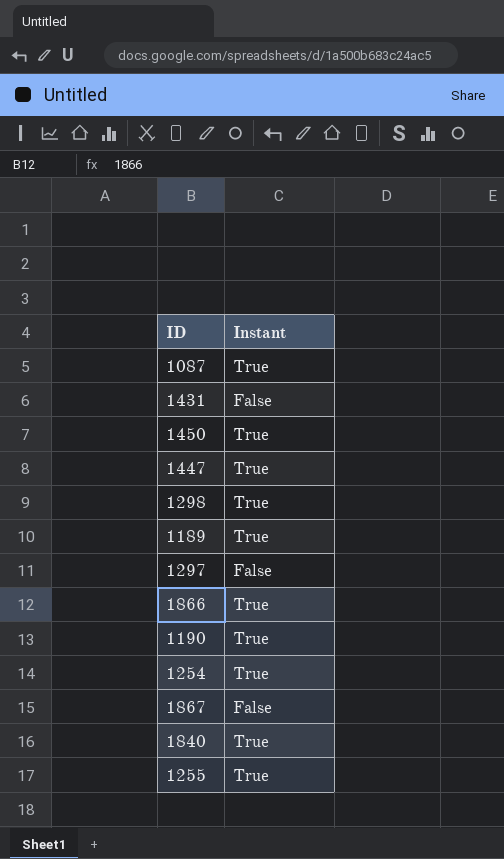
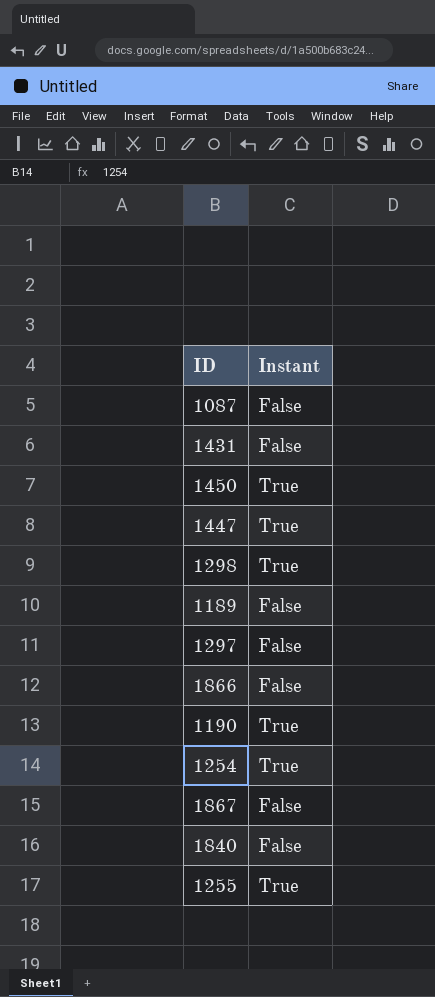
1087 | Instant: True -> False
1189 | Instant: True -> False
1866 | Instant: True -> False
1840 | Instant: True -> False

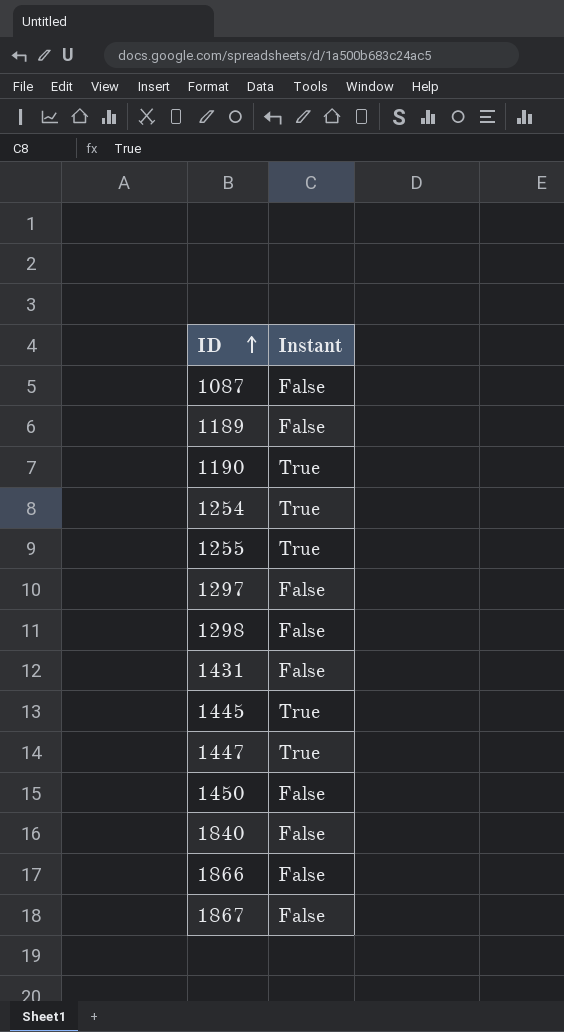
row order: none -> ID ascending
1298 | Instant: True -> False
row 1445: none -> True
1450 | Instant: True -> False

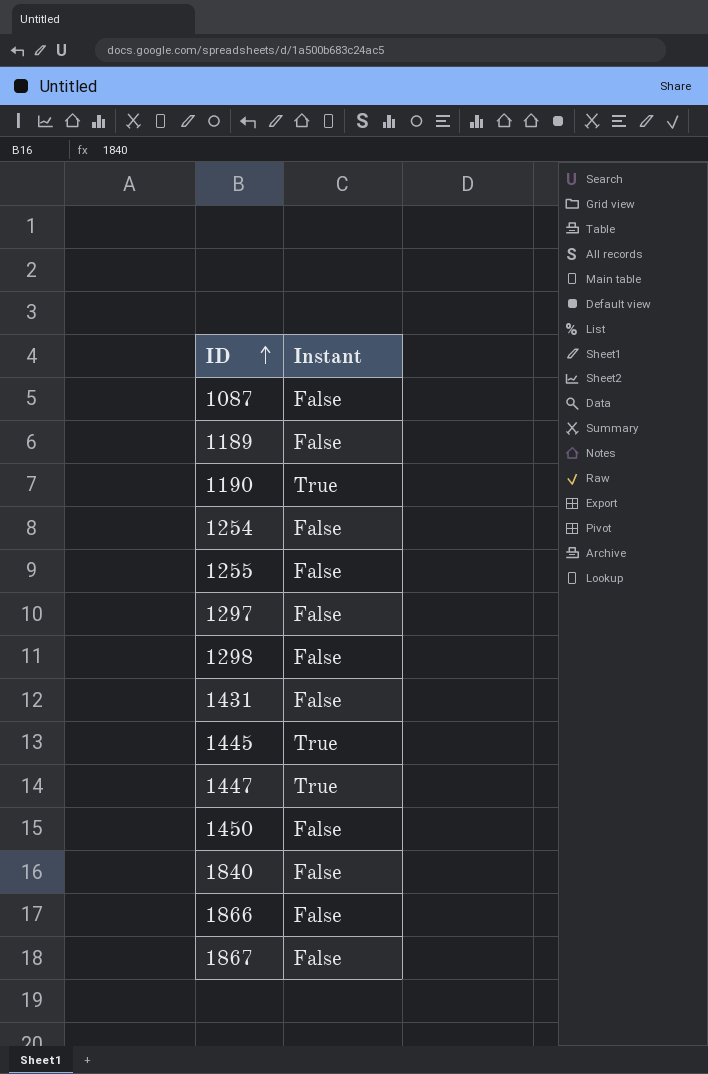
1254 | Instant: True -> False
1255 | Instant: True -> False

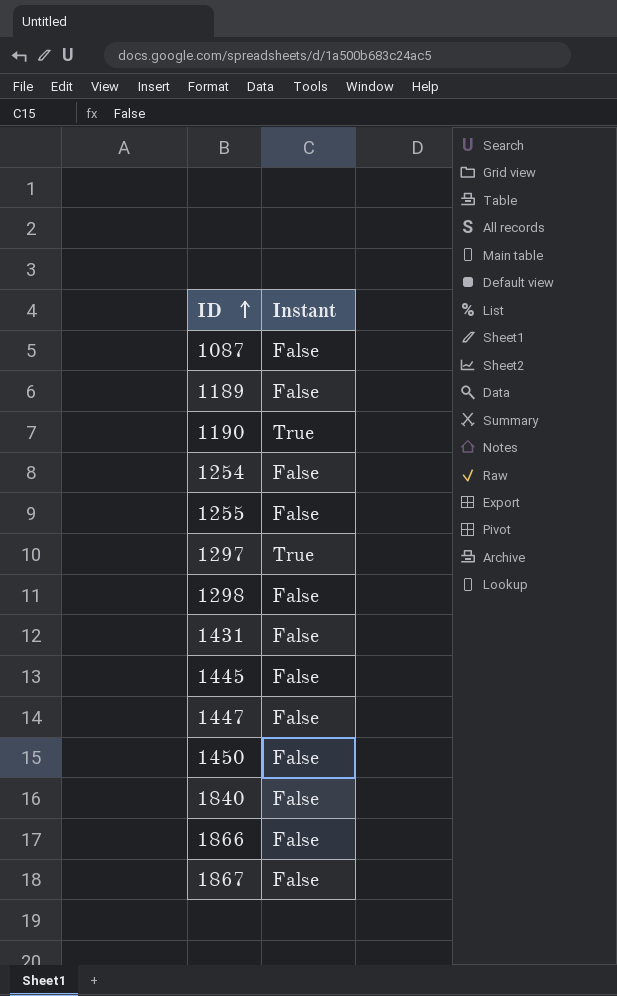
1297 | Instant: False -> True
1445 | Instant: True -> False
1447 | Instant: True -> False

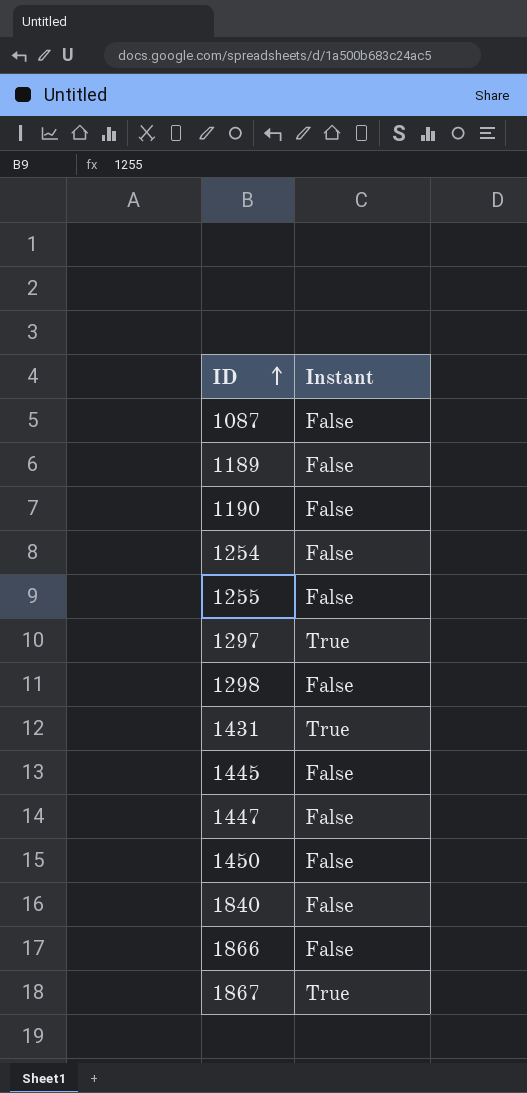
1190 | Instant: True -> False
1431 | Instant: False -> True
1867 | Instant: False -> True

